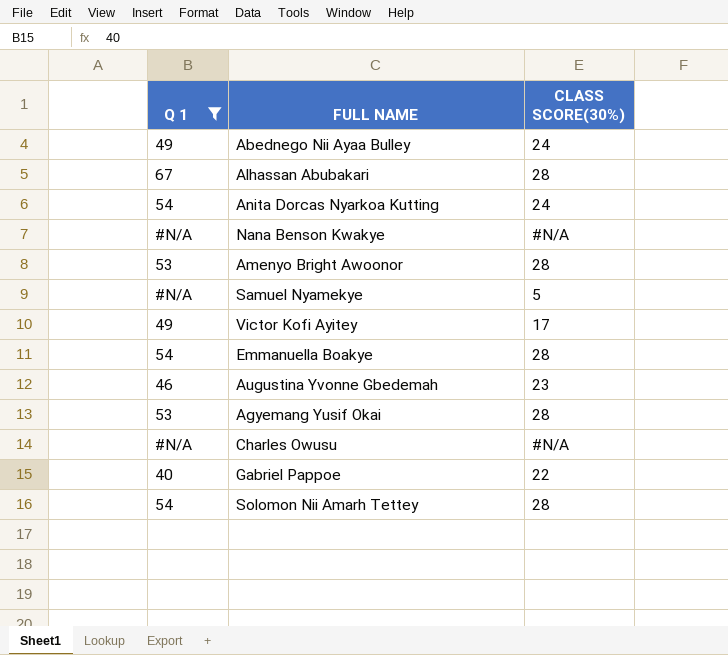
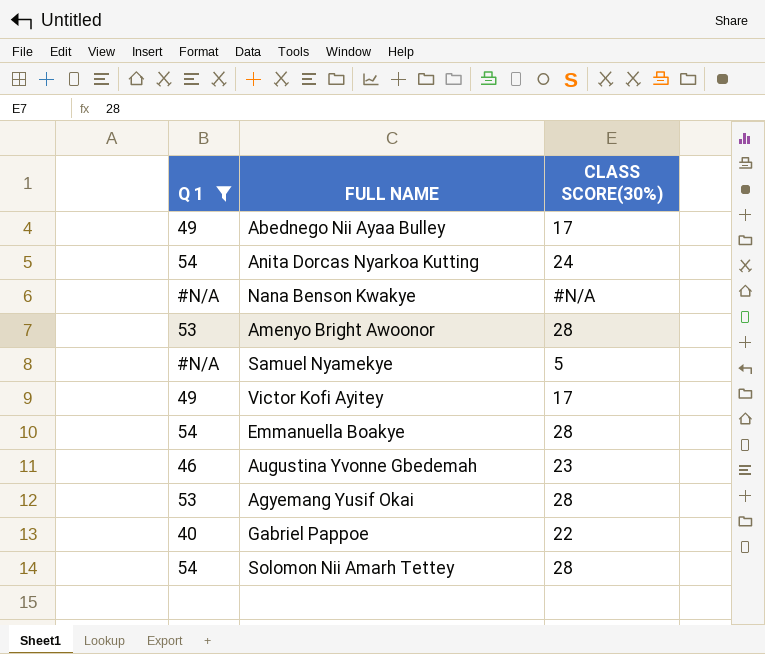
row Alhassan Abubakari: 67 | 28 -> none
row Charles Owusu: #N/A | #N/A -> none
Abednego Nii Ayaa Bulley | CLASS SCORE(30%): 24 -> 17

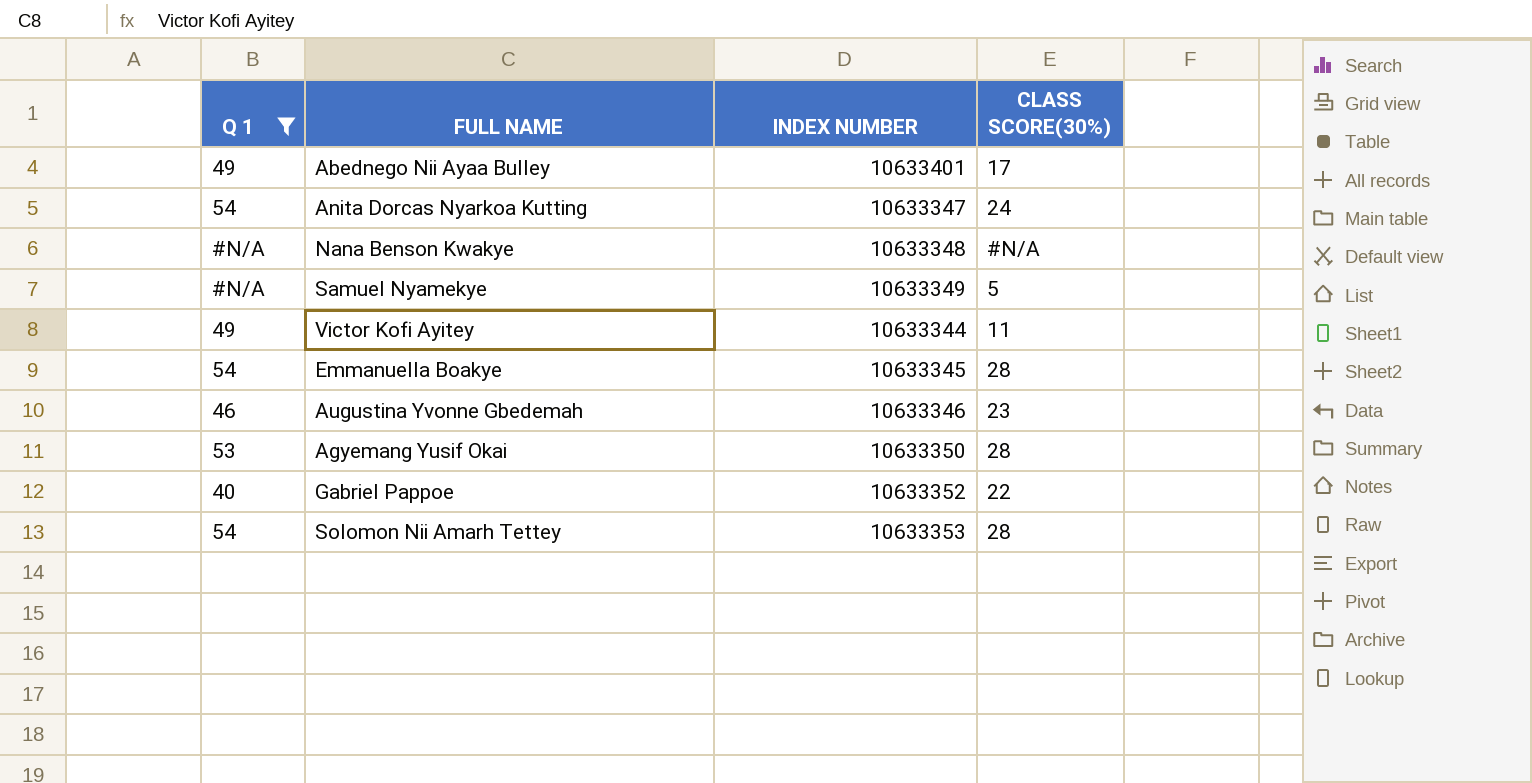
column INDEX NUMBER | position: none -> 3
row Amenyo Bright Awoonor: 53 | 28 -> none
Victor Kofi Ayitey | CLASS SCORE(30%): 17 -> 11

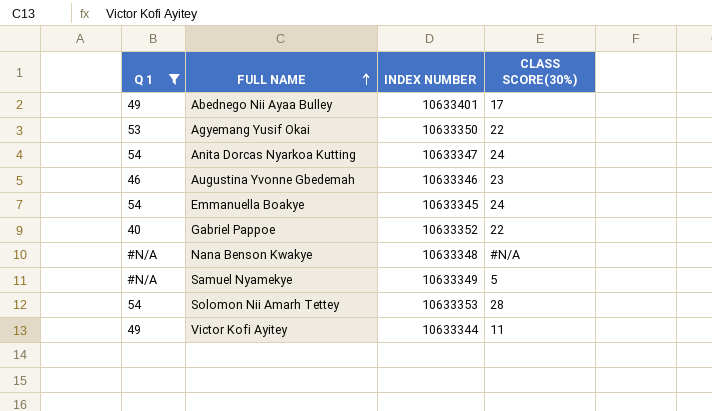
row order: none -> FULL NAME ascending
Agyemang Yusif Okai | CLASS SCORE(30%): 28 -> 22
Emmanuella Boakye | CLASS SCORE(30%): 28 -> 24

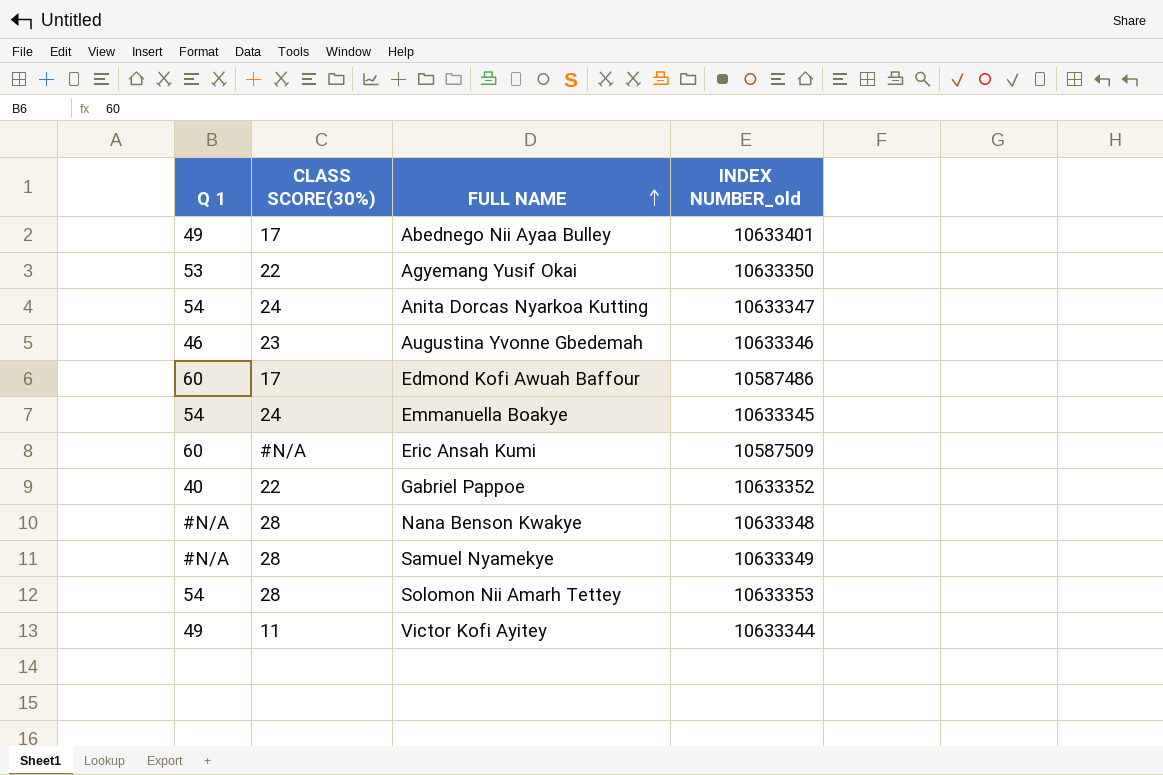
filter: Q 1 != 60 -> none
column CLASS SCORE(30%) | position: 4 -> 2
column name: INDEX NUMBER -> INDEX NUMBER_old
Nana Benson Kwakye | CLASS SCORE(30%): #N/A -> 28
Samuel Nyamekye | CLASS SCORE(30%): 5 -> 28

